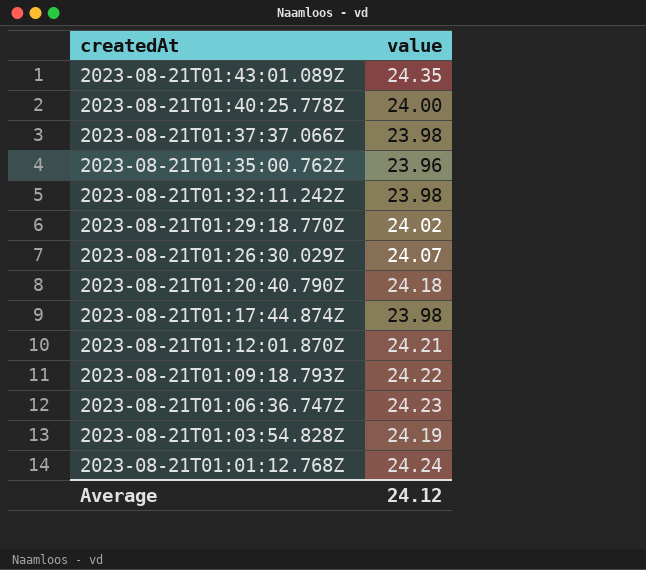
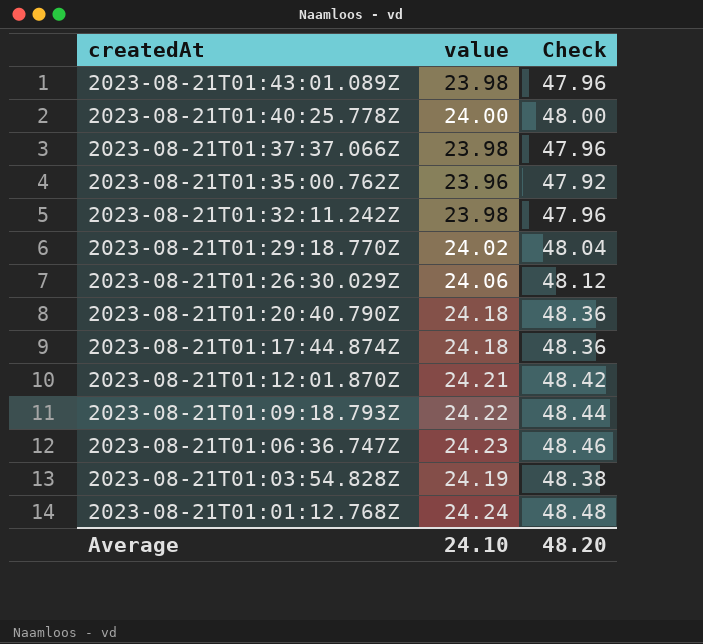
column Check | formula: none -> [value] * 2
2023-08-21T01:43:01.089Z | value: 24.35 -> 23.98
2023-08-21T01:26:30.029Z | value: 24.07 -> 24.06
2023-08-21T01:17:44.874Z | value: 23.98 -> 24.18
Average | value: 24.12 -> 24.10

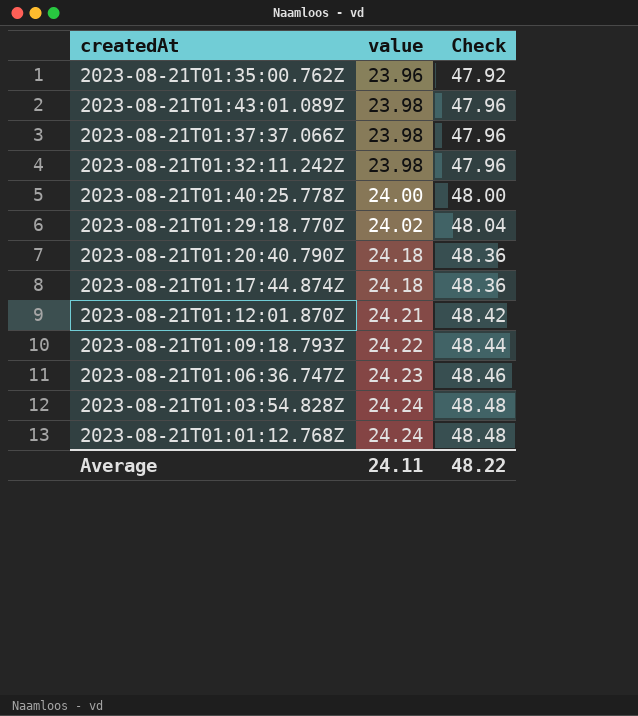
row order: createdAt descending -> value ascending
row 2023-08-21T01:26:30.029Z: 24.06 | 48.12 -> none
2023-08-21T01:03:54.828Z | value: 24.19 -> 24.24
2023-08-21T01:03:54.828Z | Check: 48.38 -> 48.48
Average | value: 24.10 -> 24.11
Average | Check: 48.20 -> 48.22

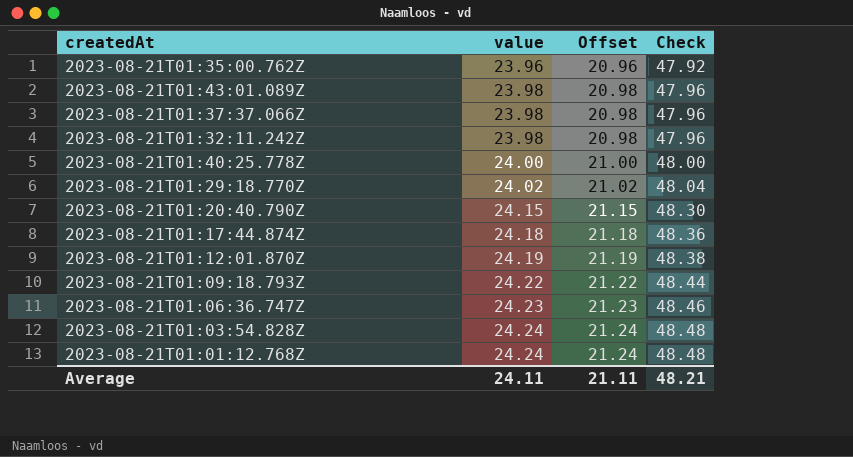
column Offset | formula: none -> [value] - 3
2023-08-21T01:20:40.790Z | value: 24.18 -> 24.15
2023-08-21T01:20:40.790Z | Check: 48.36 -> 48.30
2023-08-21T01:12:01.870Z | value: 24.21 -> 24.19
2023-08-21T01:12:01.870Z | Check: 48.42 -> 48.38
Average | Check: 48.22 -> 48.21

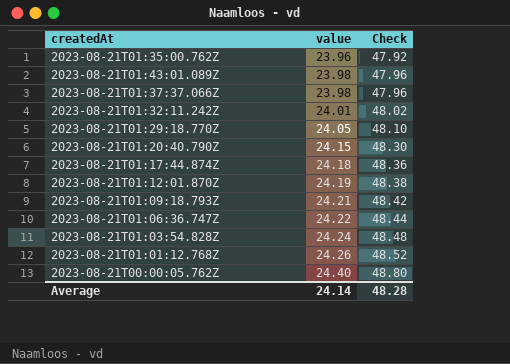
column Offset | formula: [value] - 3 -> none
row 2023-08-21T01:40:25.778Z: 24.00 | 21.00 | 48.00 -> none
2023-08-21T01:32:11.242Z | value: 23.98 -> 24.01
2023-08-21T01:32:11.242Z | Check: 47.96 -> 48.02
2023-08-21T01:29:18.770Z | value: 24.02 -> 24.05
2023-08-21T01:29:18.770Z | Check: 48.04 -> 48.10
2023-08-21T01:09:18.793Z | value: 24.22 -> 24.21
2023-08-21T01:09:18.793Z | Check: 48.44 -> 48.42
2023-08-21T01:06:36.747Z | value: 24.23 -> 24.22
2023-08-21T01:06:36.747Z | Check: 48.46 -> 48.44
2023-08-21T01:01:12.768Z | value: 24.24 -> 24.26
2023-08-21T01:01:12.768Z | Check: 48.48 -> 48.52
row 2023-08-21T00:00:05.762Z: none -> 24.40 | 48.80
Average | value: 24.11 -> 24.14
Average | Check: 48.21 -> 48.28

